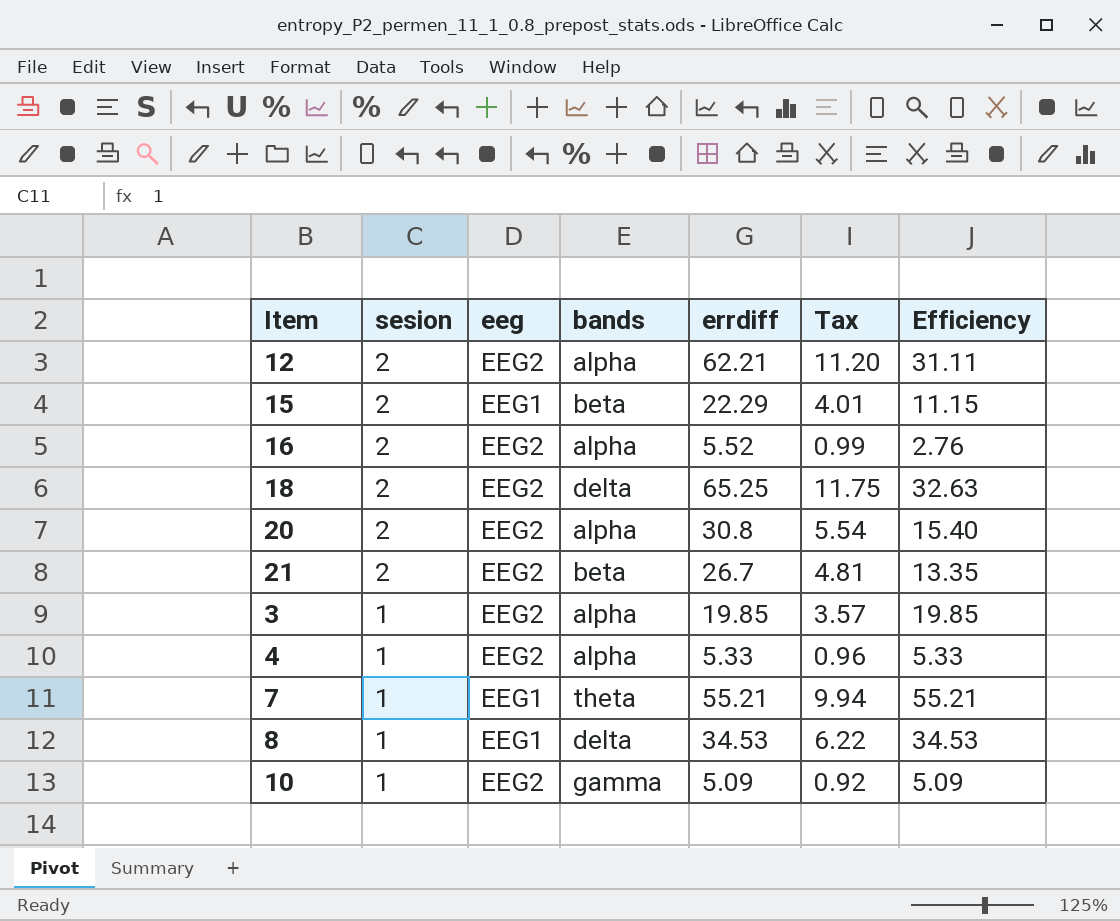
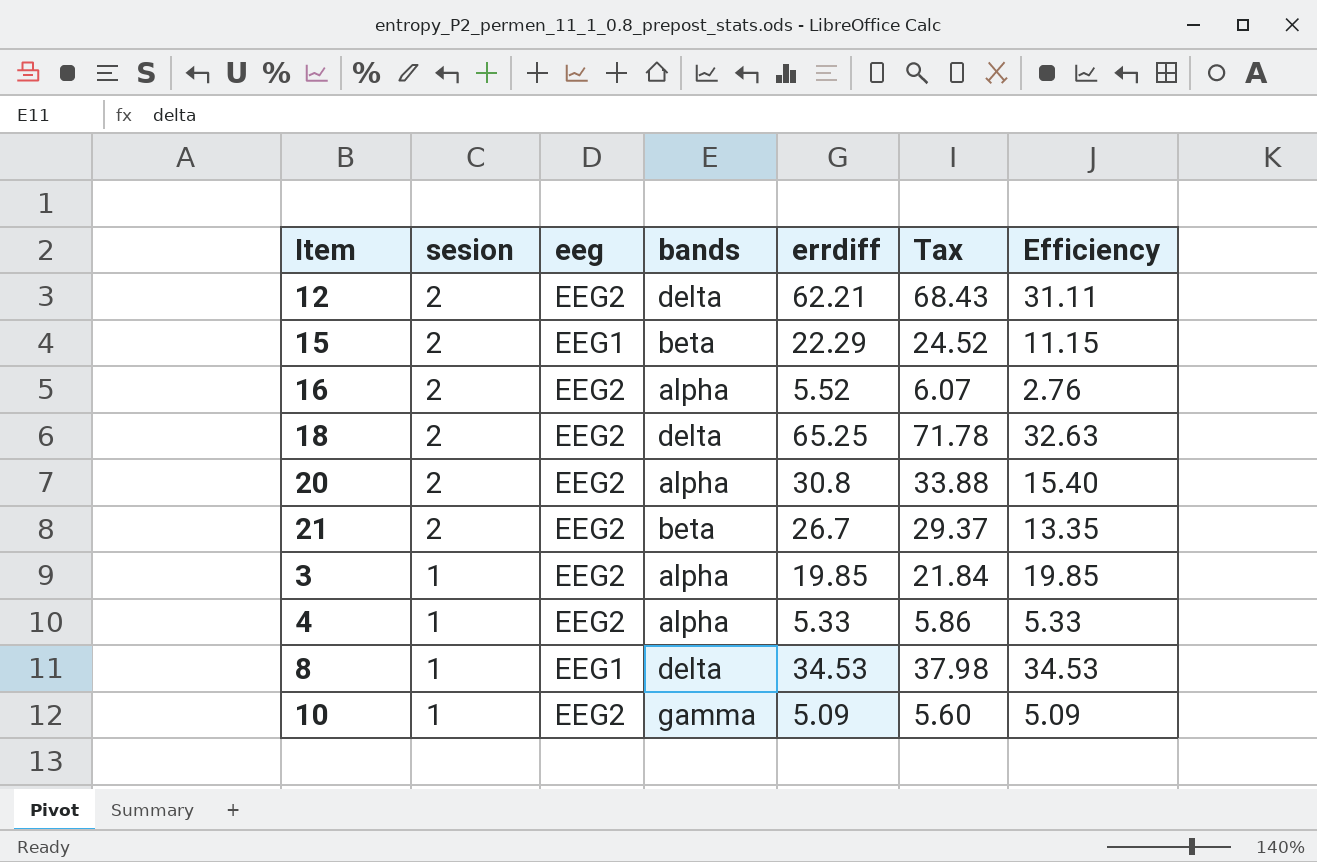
column Tax | formula: [errdiff] * 0.18 -> [errdiff] * 1.1
row 7: 1 | EEG1 | theta | 55.21 | 9.94 | 55.21 -> none
12 | bands: alpha -> delta

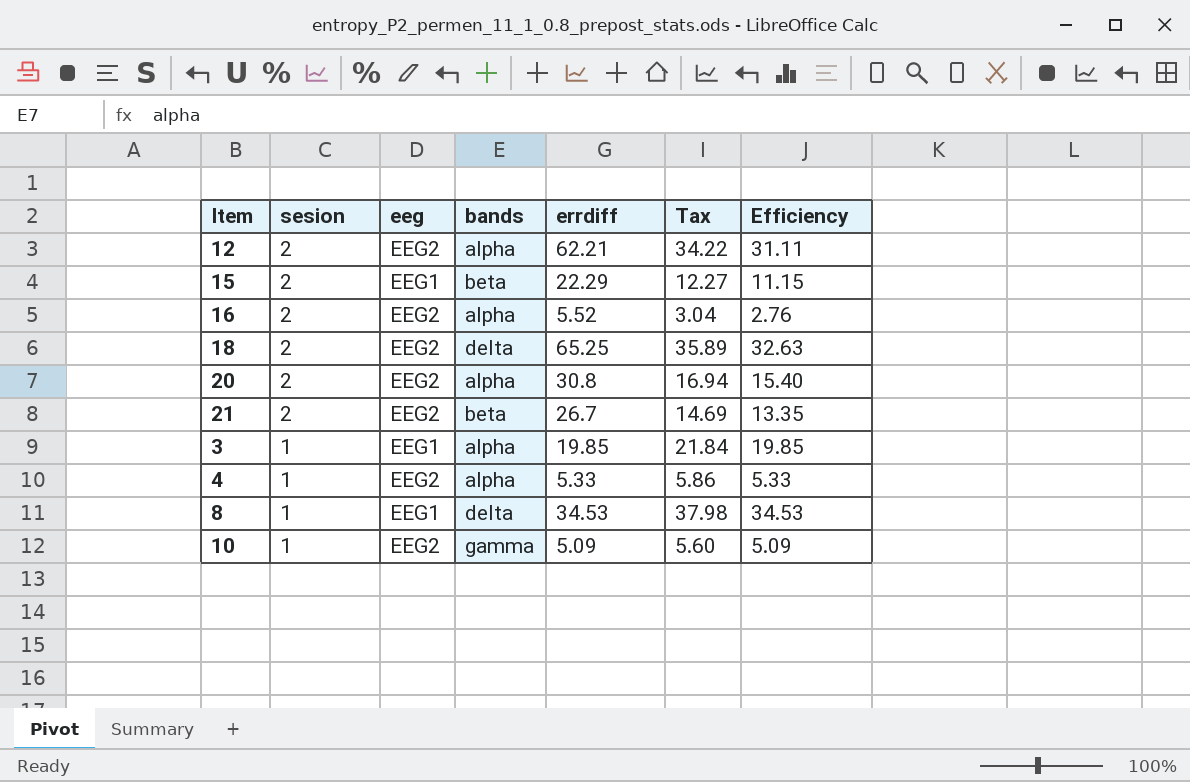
column Tax | formula: [errdiff] * 1.1 -> [Efficiency] * 1.1
12 | bands: delta -> alpha
3 | eeg: EEG2 -> EEG1

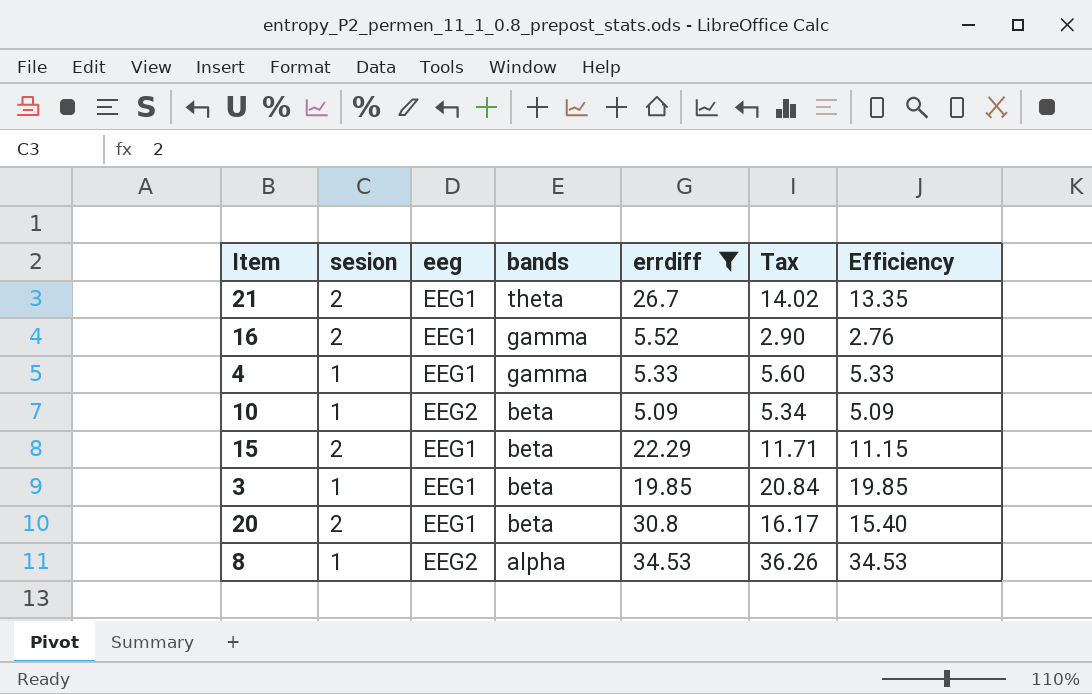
filter: none -> errdiff <= 34.53
row order: sesion descending -> bands descending
column Tax | formula: [Efficiency] * 1.1 -> [Efficiency] * 1.05
21 | eeg: EEG2 -> EEG1
21 | bands: beta -> theta
16 | eeg: EEG2 -> EEG1
16 | bands: alpha -> gamma
4 | eeg: EEG2 -> EEG1
4 | bands: alpha -> gamma
10 | bands: gamma -> beta
3 | bands: alpha -> beta
20 | eeg: EEG2 -> EEG1
20 | bands: alpha -> beta
8 | eeg: EEG1 -> EEG2
8 | bands: delta -> alpha

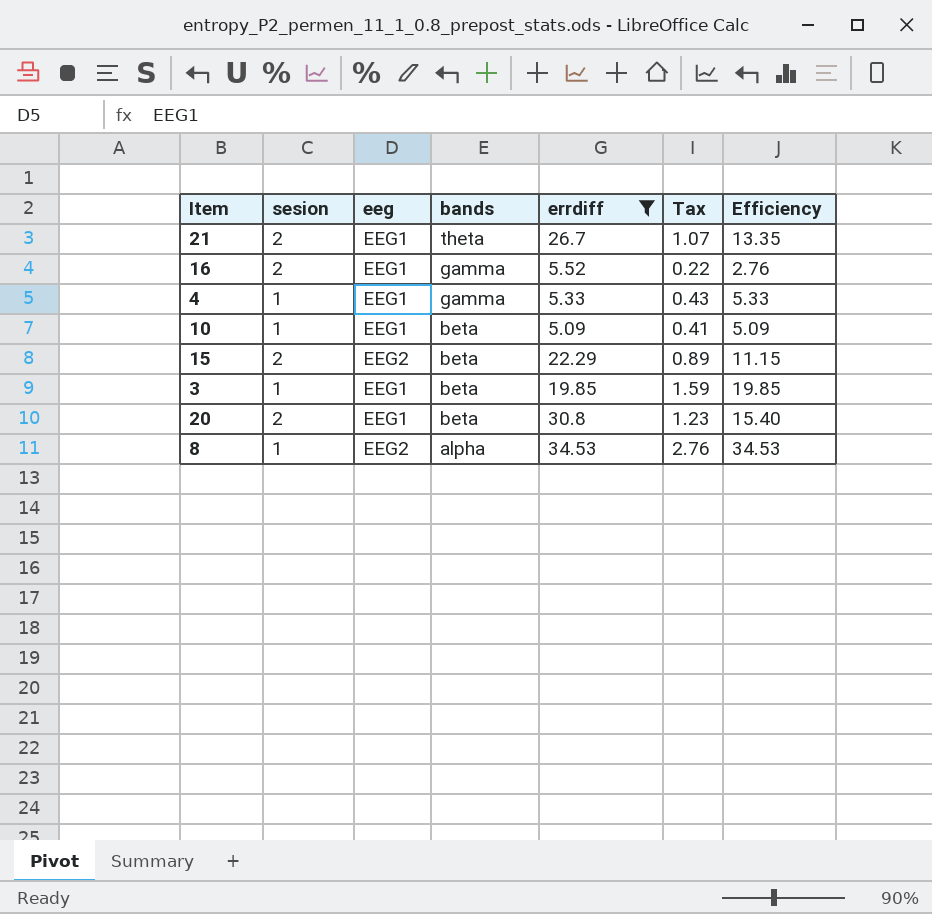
column Tax | formula: [Efficiency] * 1.05 -> [Efficiency] * 0.08
10 | eeg: EEG2 -> EEG1
15 | eeg: EEG1 -> EEG2

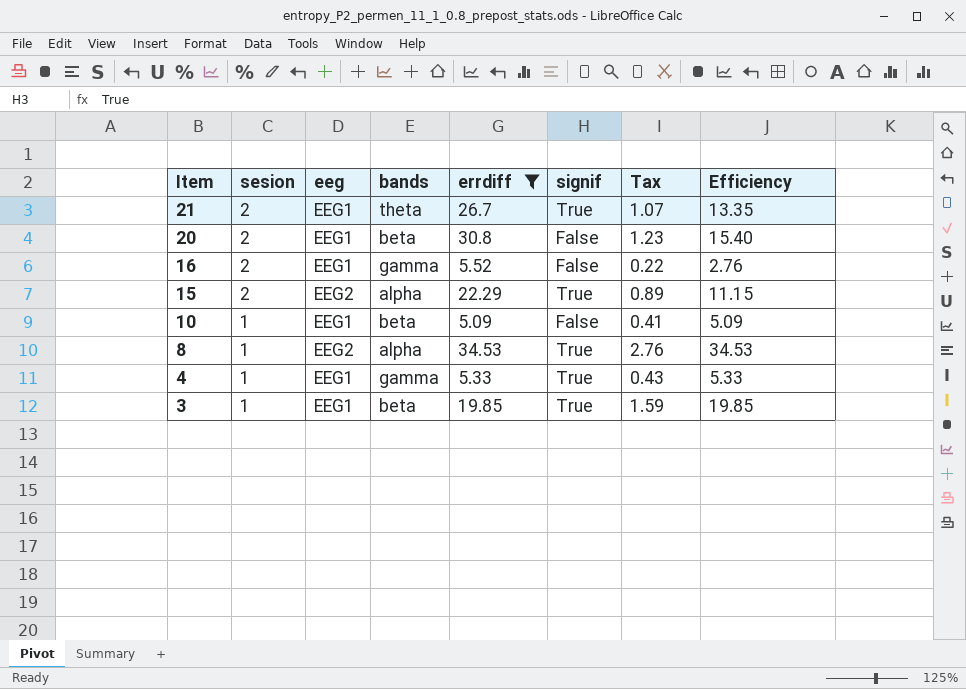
row order: bands descending -> Item descending
column signif | position: none -> 6
15 | bands: beta -> alpha

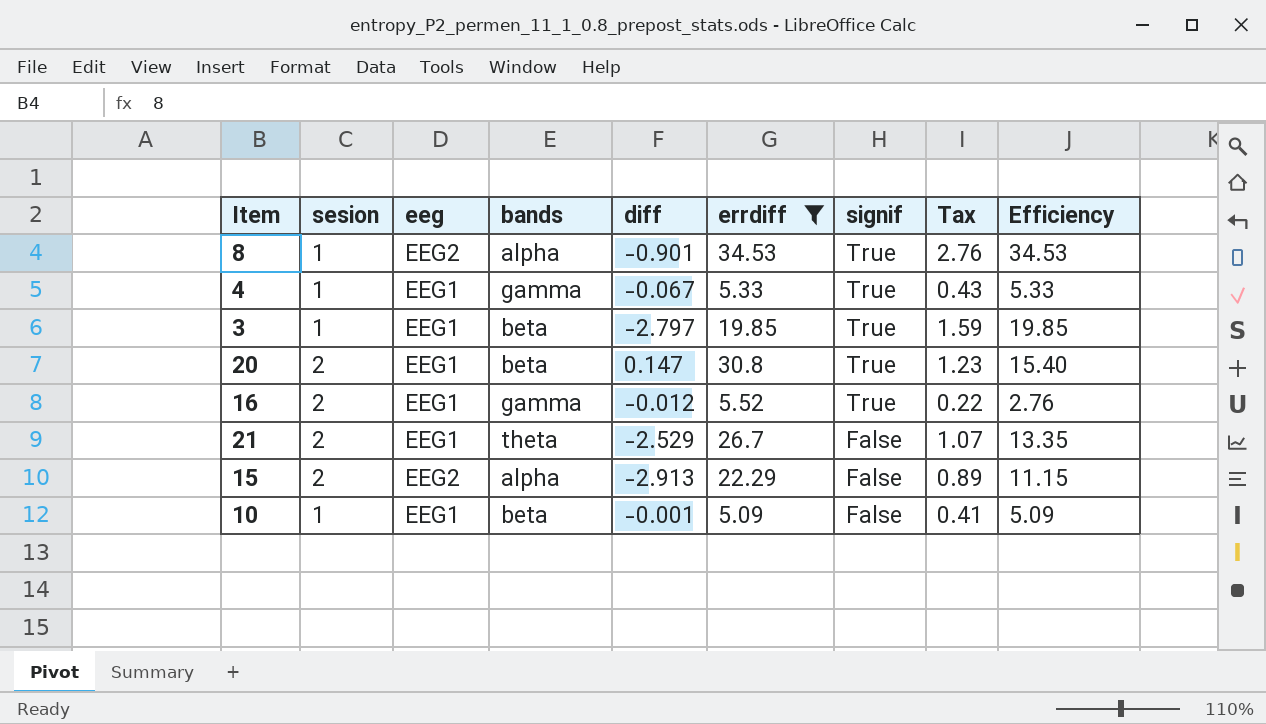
row order: Item descending -> signif descending
column diff | position: none -> 5
20 | signif: False -> True
16 | signif: False -> True
21 | signif: True -> False
15 | signif: True -> False

